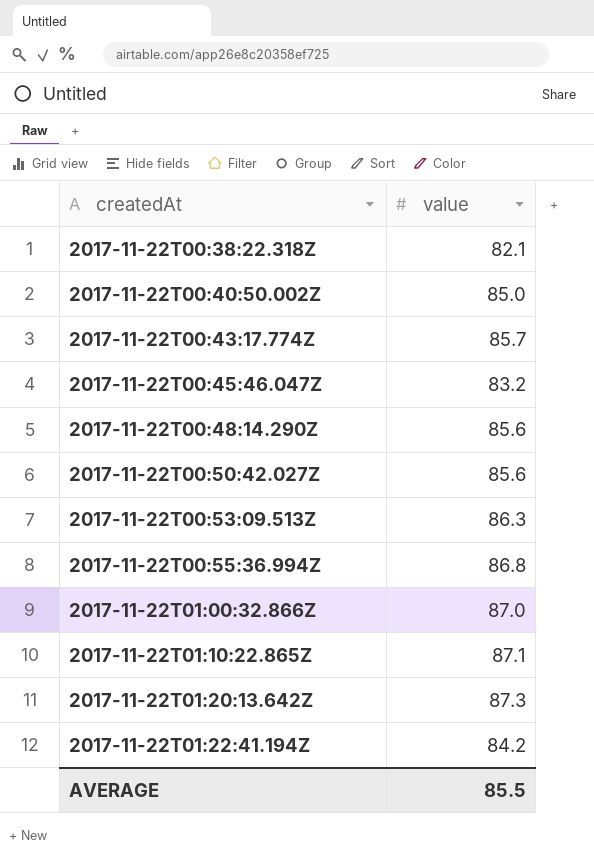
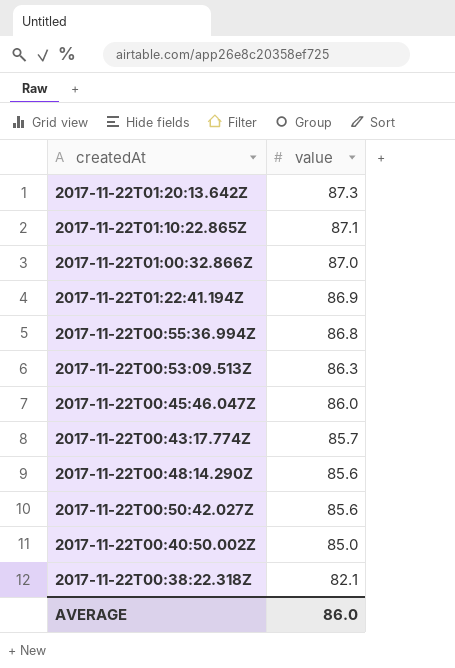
row order: createdAt ascending -> value descending
2017-11-22T01:22:41.194Z | value: 84.2 -> 86.9
2017-11-22T00:45:46.047Z | value: 83.2 -> 86.0
AVERAGE | value: 85.5 -> 86.0

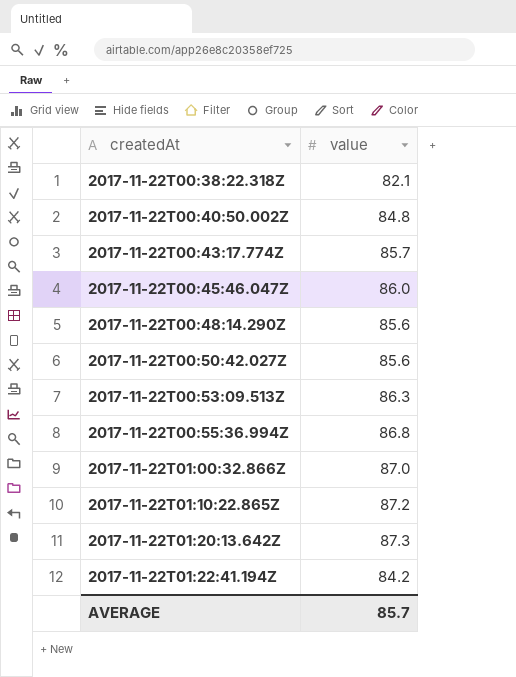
row order: value descending -> createdAt ascending
2017-11-22T00:40:50.002Z | value: 85.0 -> 84.8
2017-11-22T01:10:22.865Z | value: 87.1 -> 87.2
2017-11-22T01:22:41.194Z | value: 86.9 -> 84.2
AVERAGE | value: 86.0 -> 85.7

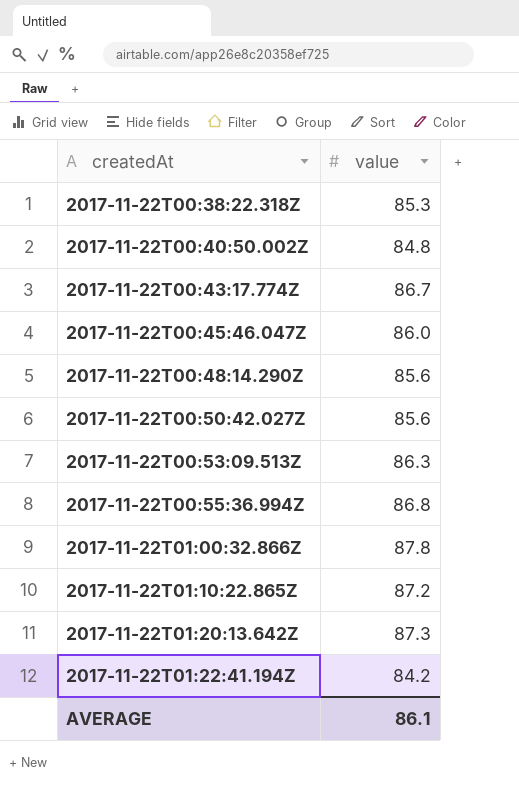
2017-11-22T00:38:22.318Z | value: 82.1 -> 85.3
2017-11-22T00:43:17.774Z | value: 85.7 -> 86.7
2017-11-22T01:00:32.866Z | value: 87.0 -> 87.8
AVERAGE | value: 85.7 -> 86.1

